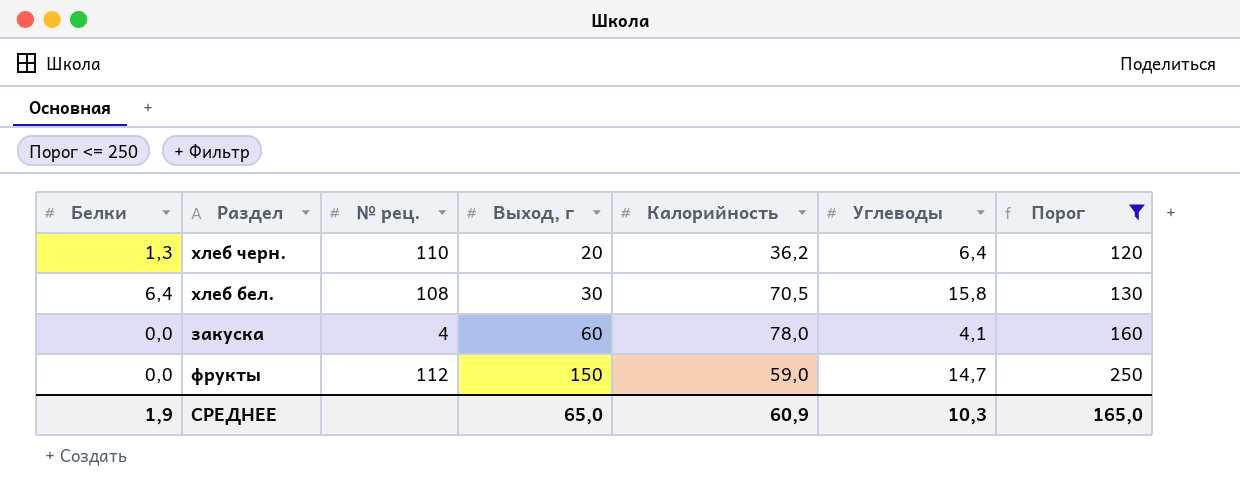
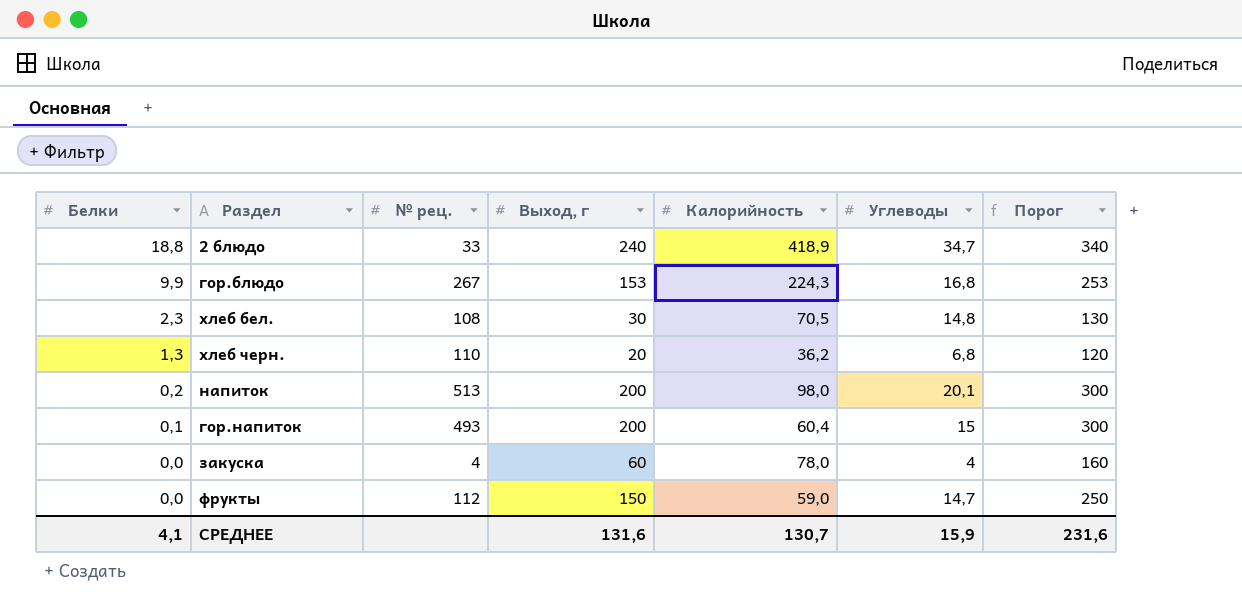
filter: Порог <= 250 -> none
row order: Выход, г ascending -> Белки descending
хлеб бел. | Белки: 6,4 -> 2,3
хлеб бел. | Углеводы: 15,8 -> 14,8
хлеб черн. | Углеводы: 6,4 -> 6,8
закуска | Углеводы: 4,1 -> 4
СРЕДНЕЕ | Белки: 1,9 -> 4,1
СРЕДНЕЕ | Выход, г: 65,0 -> 131,6
СРЕДНЕЕ | Калорийность: 60,9 -> 130,7
СРЕДНЕЕ | Углеводы: 10,3 -> 15,9
СРЕДНЕЕ | Порог: 165,0 -> 231,6

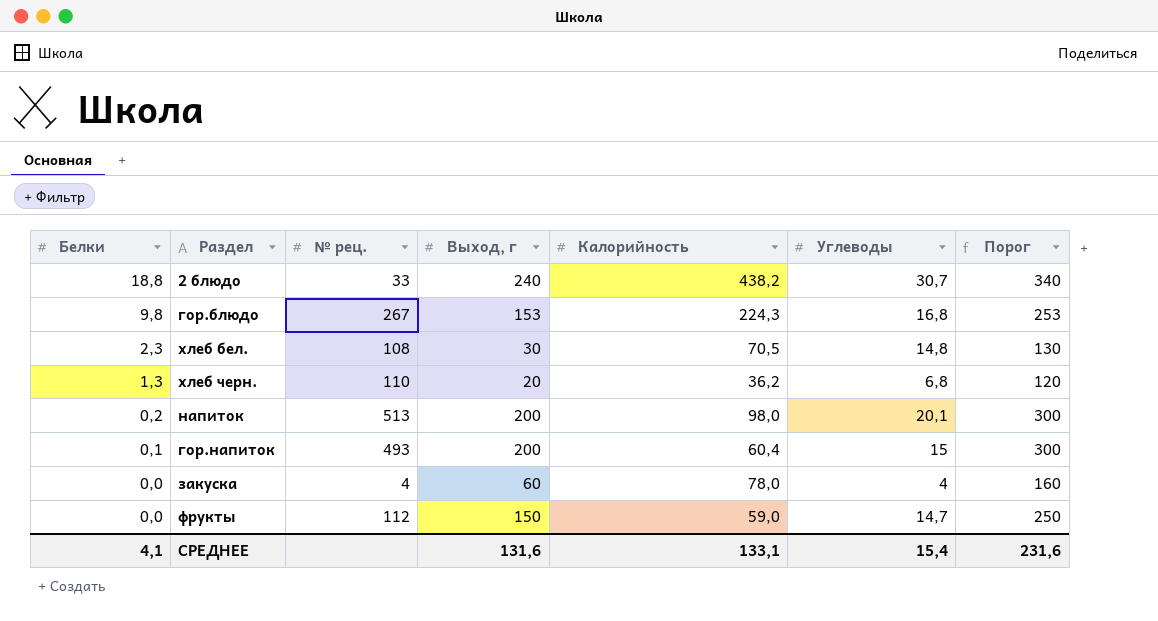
2 блюдо | Калорийность: 418,9 -> 438,2
2 блюдо | Углеводы: 34,7 -> 30,7
гор.блюдо | Белки: 9,9 -> 9,8
СРЕДНЕЕ | Калорийность: 130,7 -> 133,1
СРЕДНЕЕ | Углеводы: 15,9 -> 15,4

